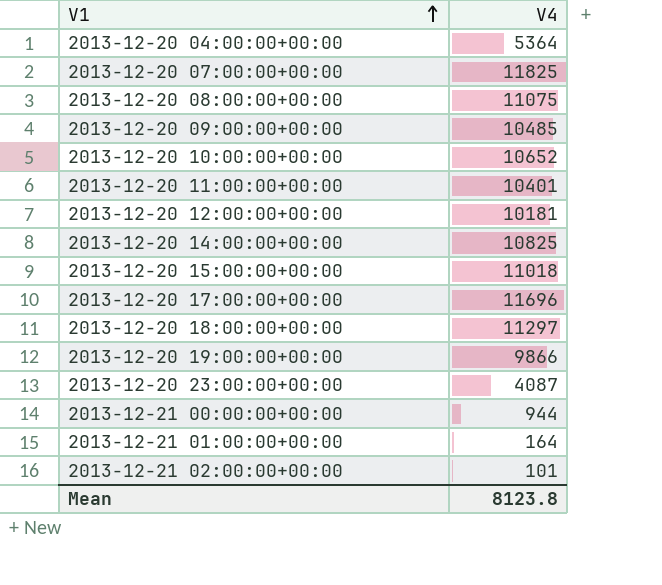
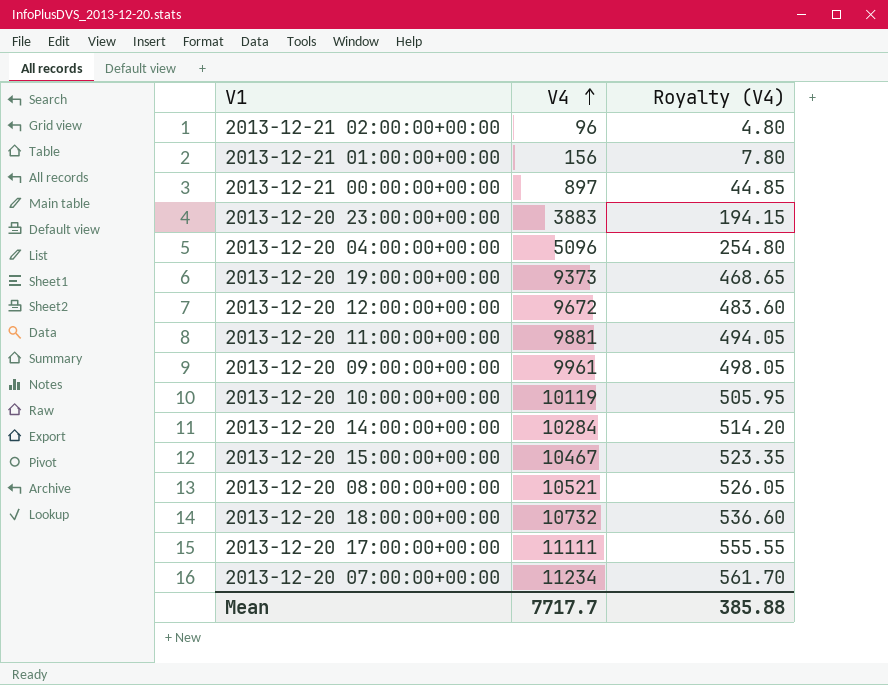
row order: V1 ascending -> V4 ascending
column Royalty (V4) | formula: none -> [V4] * 0.05
2013-12-21 02:00:00+00:00 | V4: 101 -> 96
2013-12-21 01:00:00+00:00 | V4: 164 -> 156
2013-12-21 00:00:00+00:00 | V4: 944 -> 897
2013-12-20 23:00:00+00:00 | V4: 4087 -> 3883
2013-12-20 04:00:00+00:00 | V4: 5364 -> 5096
2013-12-20 19:00:00+00:00 | V4: 9866 -> 9373
2013-12-20 12:00:00+00:00 | V4: 10181 -> 9672
2013-12-20 11:00:00+00:00 | V4: 10401 -> 9881
2013-12-20 09:00:00+00:00 | V4: 10485 -> 9961
2013-12-20 10:00:00+00:00 | V4: 10652 -> 10119
2013-12-20 14:00:00+00:00 | V4: 10825 -> 10284
2013-12-20 15:00:00+00:00 | V4: 11018 -> 10467
2013-12-20 08:00:00+00:00 | V4: 11075 -> 10521
2013-12-20 18:00:00+00:00 | V4: 11297 -> 10732
2013-12-20 17:00:00+00:00 | V4: 11696 -> 11111
2013-12-20 07:00:00+00:00 | V4: 11825 -> 11234
Mean | V4: 8123.8 -> 7717.7

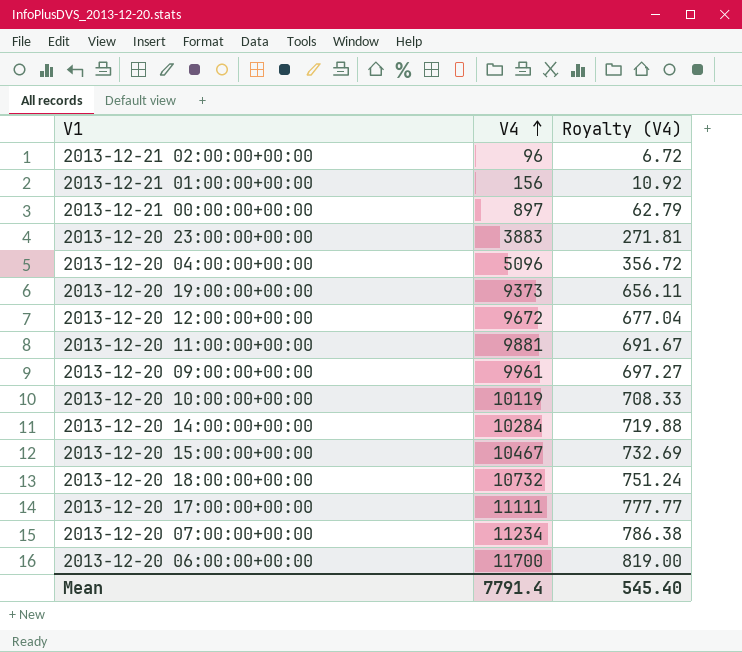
column Royalty (V4) | formula: [V4] * 0.05 -> [V4] * 0.07
row 2013-12-20 08:00:00+00:00: 10521 | 526.05 -> none
row 2013-12-20 06:00:00+00:00: none -> 11700 | 819.00
Mean | V4: 7717.7 -> 7791.4
Mean | Royalty (V4): 385.88 -> 545.40

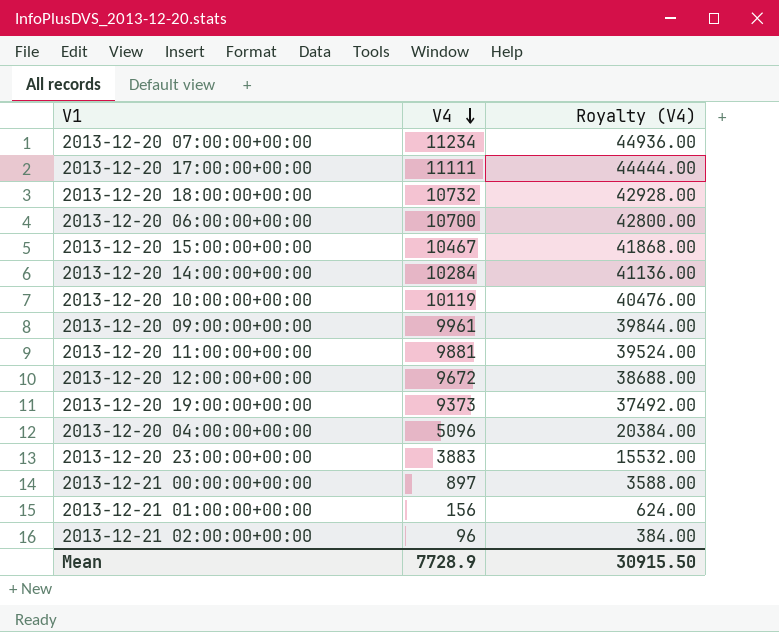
row order: V4 ascending -> V4 descending
column Royalty (V4) | formula: [V4] * 0.07 -> [V4] * 4
2013-12-20 06:00:00+00:00 | V4: 11700 -> 10700
Mean | V4: 7791.4 -> 7728.9
Mean | Royalty (V4): 545.40 -> 30915.50

